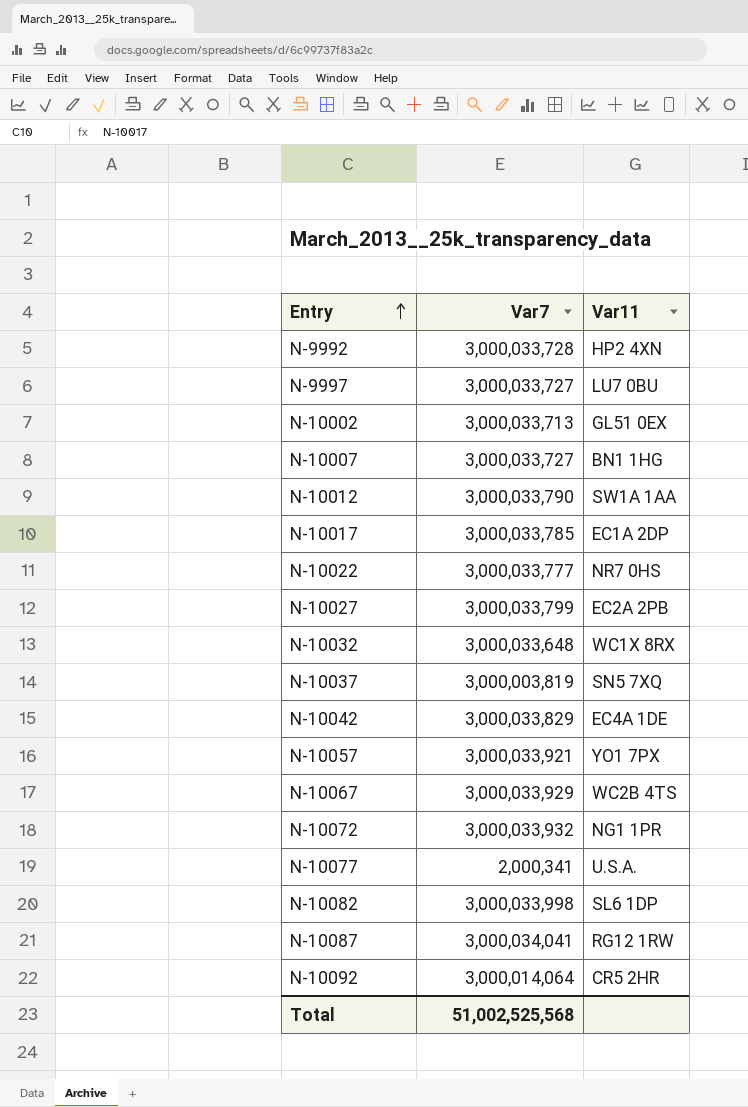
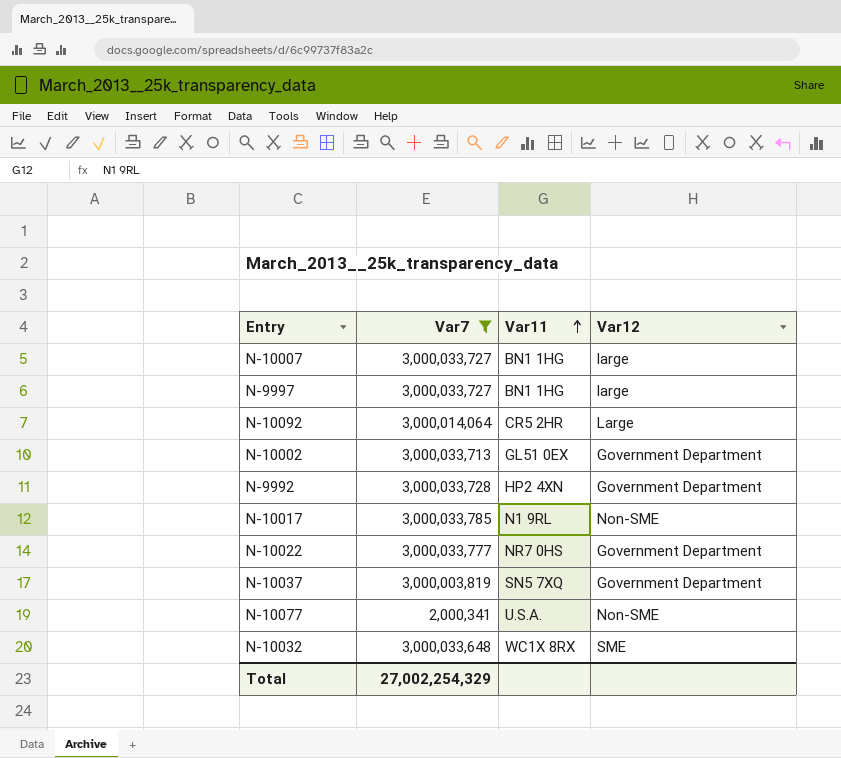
filter: none -> Var7 <= 3,000,033,785
row order: Entry ascending -> Var11 ascending
column Var12 | position: none -> 4
N-9997 | Var11: LU7 0BU -> BN1 1HG
N-10017 | Var11: EC1A 2DP -> N1 9RL
Total | Var7: 51,002,525,568 -> 27,002,254,329

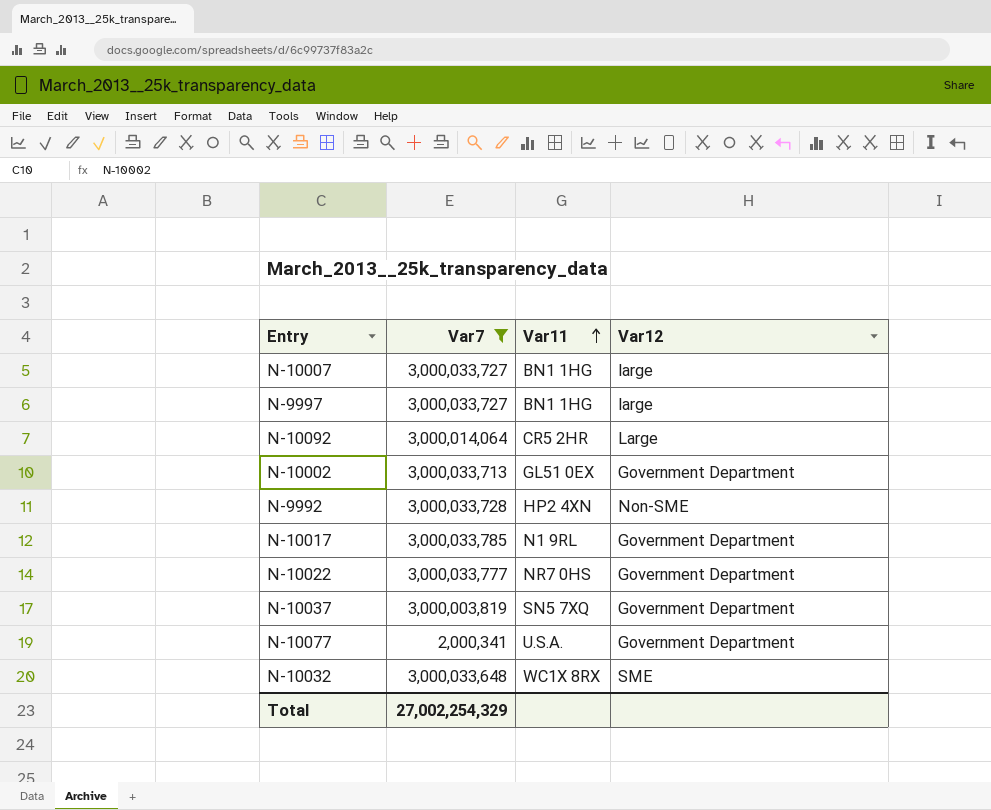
N-9992 | Var12: Government Department -> Non-SME
N-10017 | Var12: Non-SME -> Government Department
N-10077 | Var12: Non-SME -> Government Department

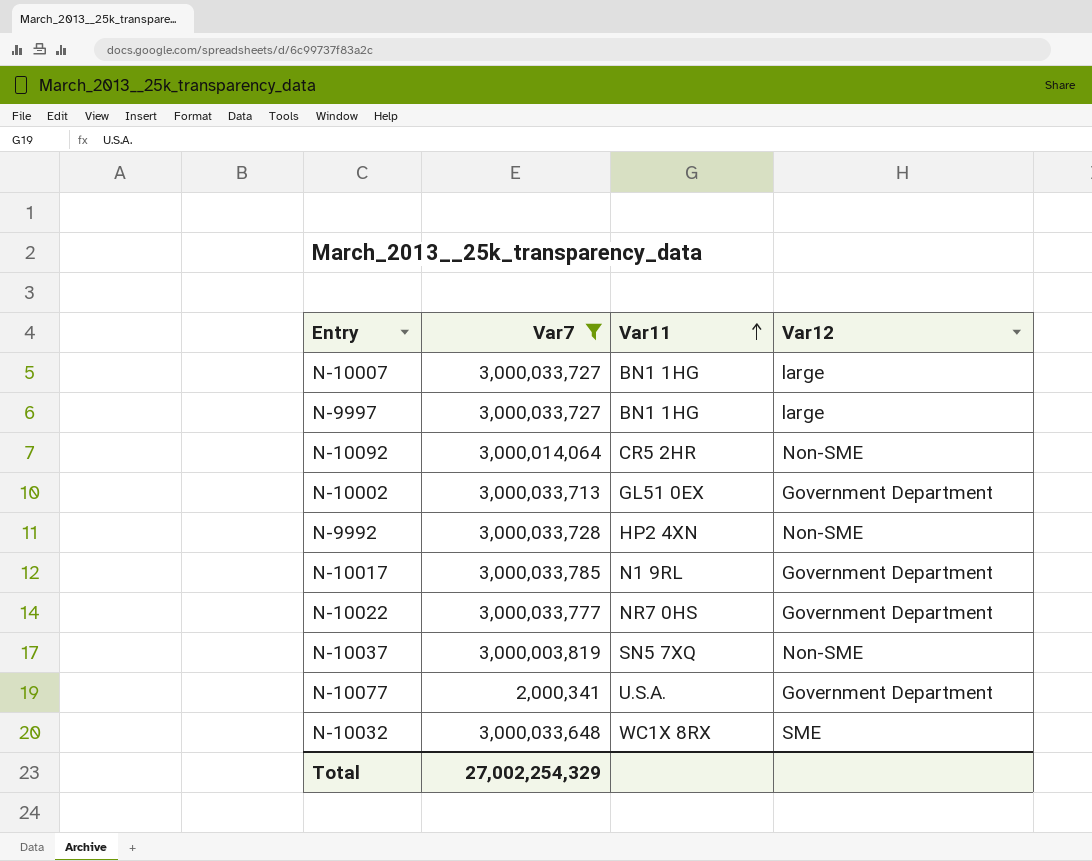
N-10092 | Var12: Large -> Non-SME
N-10037 | Var12: Government Department -> Non-SME

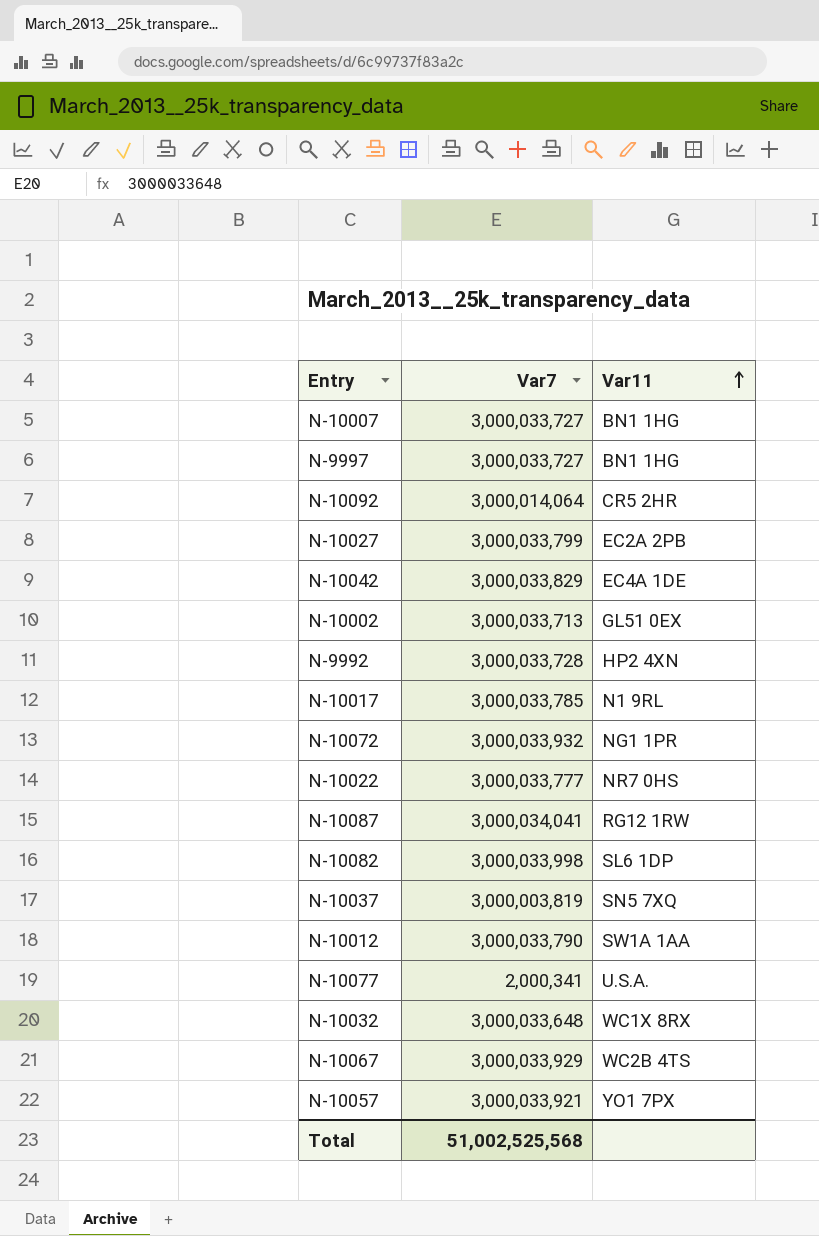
filter: Var7 <= 3,000,033,785 -> none
column Var12 | position: 4 -> none
Total | Var7: 27,002,254,329 -> 51,002,525,568

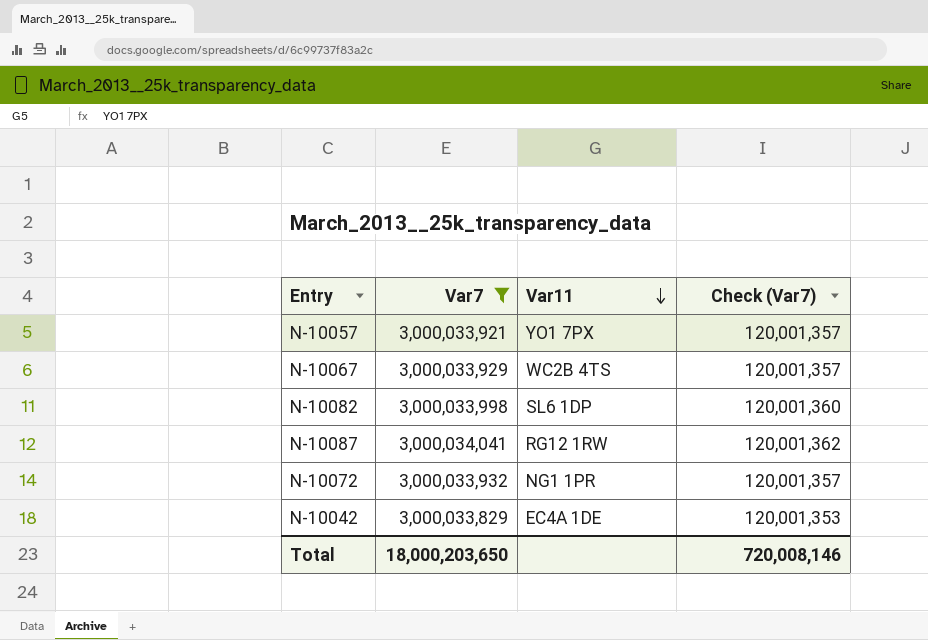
filter: none -> Var7 >= 3,000,033,829
row order: Var11 ascending -> Var11 descending
column Check (Var7) | formula: none -> [Var7] * 0.04
Total | Var7: 51,002,525,568 -> 18,000,203,650

